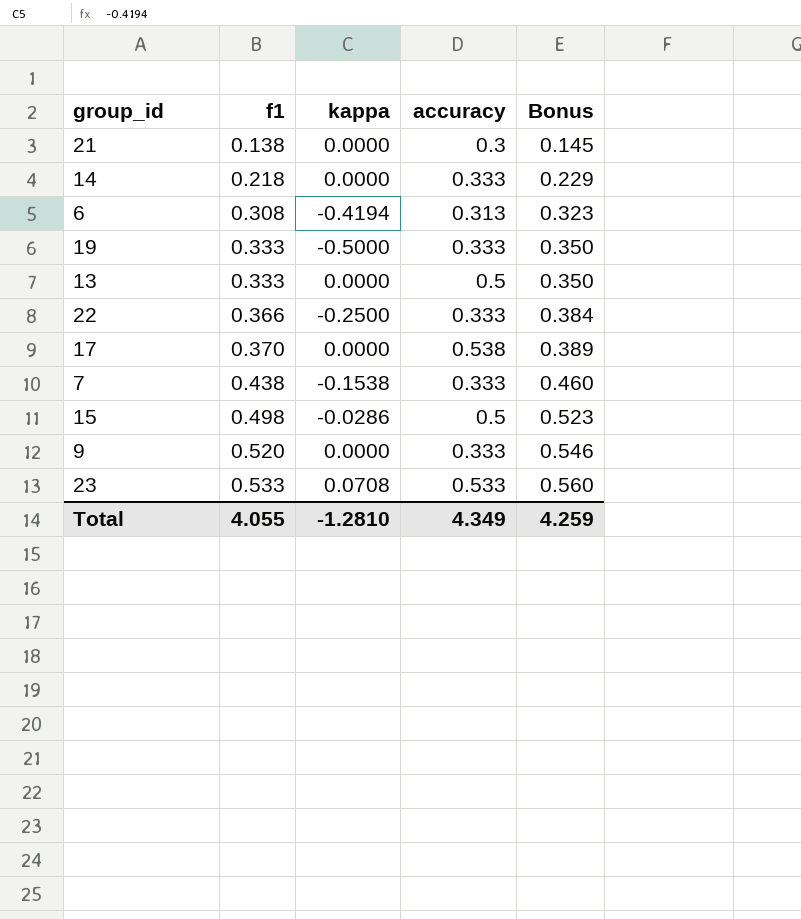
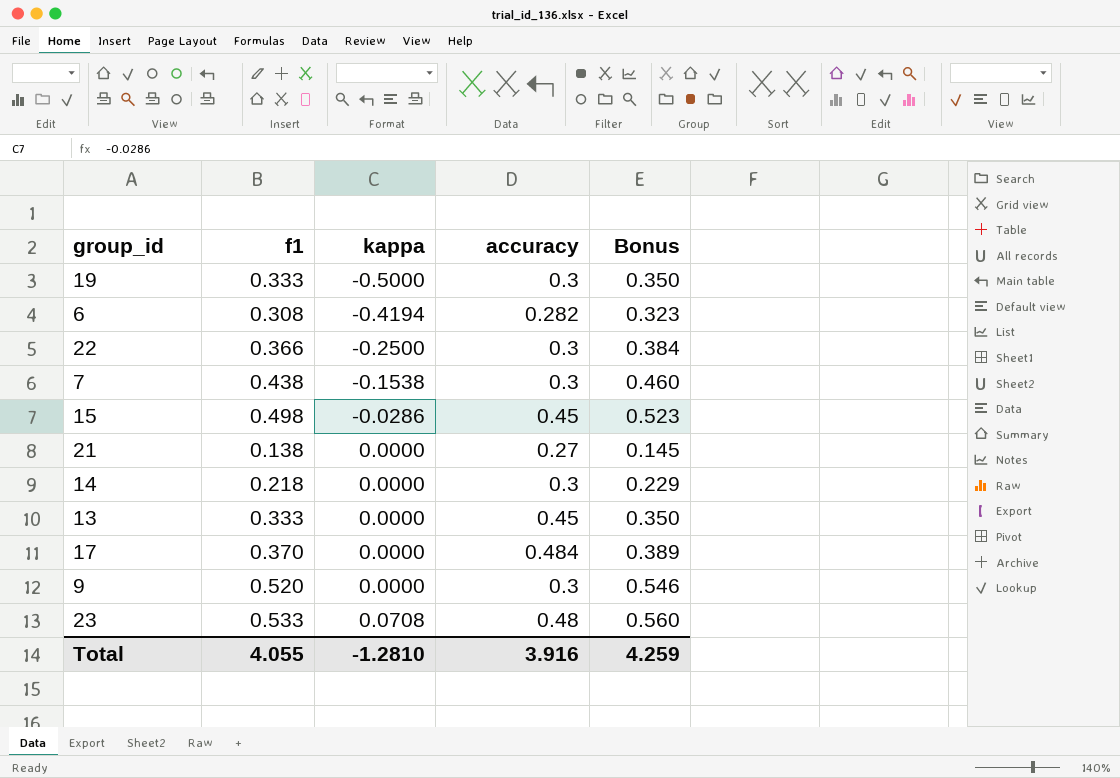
row order: f1 ascending -> kappa ascending
19 | accuracy: 0.333 -> 0.3
6 | accuracy: 0.313 -> 0.282
22 | accuracy: 0.333 -> 0.3
7 | accuracy: 0.333 -> 0.3
15 | accuracy: 0.5 -> 0.45
21 | accuracy: 0.3 -> 0.27
14 | accuracy: 0.333 -> 0.3
13 | accuracy: 0.5 -> 0.45
17 | accuracy: 0.538 -> 0.484
9 | accuracy: 0.333 -> 0.3
23 | accuracy: 0.533 -> 0.48
Total | accuracy: 4.349 -> 3.916

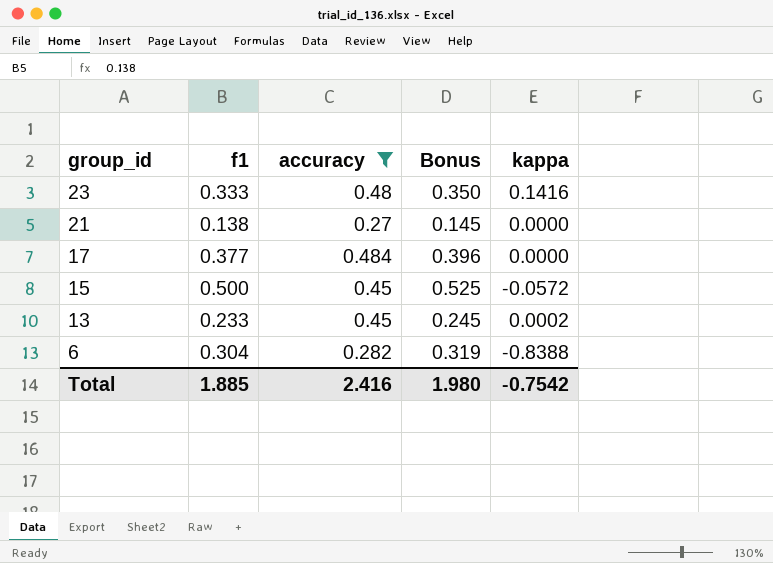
filter: none -> accuracy != 0.3
row order: kappa ascending -> group_id descending
column kappa | position: 3 -> 5
23 | f1: 0.533 -> 0.333
23 | Bonus: 0.560 -> 0.350
23 | kappa: 0.0708 -> 0.1416
17 | f1: 0.370 -> 0.377
17 | Bonus: 0.389 -> 0.396
15 | f1: 0.498 -> 0.500
15 | Bonus: 0.523 -> 0.525
15 | kappa: -0.0286 -> -0.0572
13 | f1: 0.333 -> 0.233
13 | Bonus: 0.350 -> 0.245
13 | kappa: 0.0000 -> 0.0002
6 | f1: 0.308 -> 0.304
6 | Bonus: 0.323 -> 0.319
6 | kappa: -0.4194 -> -0.8388
Total | f1: 4.055 -> 1.885
Total | accuracy: 3.916 -> 2.416
Total | Bonus: 4.259 -> 1.980
Total | kappa: -1.2810 -> -0.7542

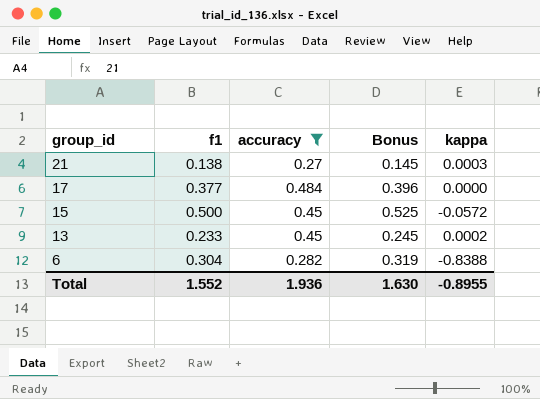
row 23: 0.333 | 0.48 | 0.350 | 0.1416 -> none
21 | kappa: 0.0000 -> 0.0003
Total | f1: 1.885 -> 1.552
Total | accuracy: 2.416 -> 1.936
Total | Bonus: 1.980 -> 1.630
Total | kappa: -0.7542 -> -0.8955

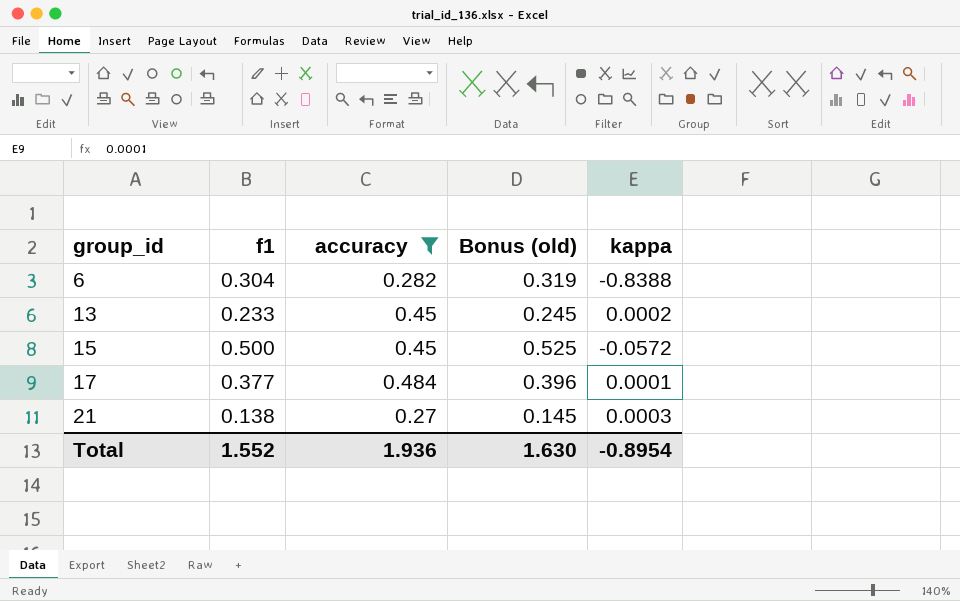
row order: group_id descending -> group_id ascending
column name: Bonus -> Bonus (old)
17 | kappa: 0.0000 -> 0.0001
Total | kappa: -0.8955 -> -0.8954

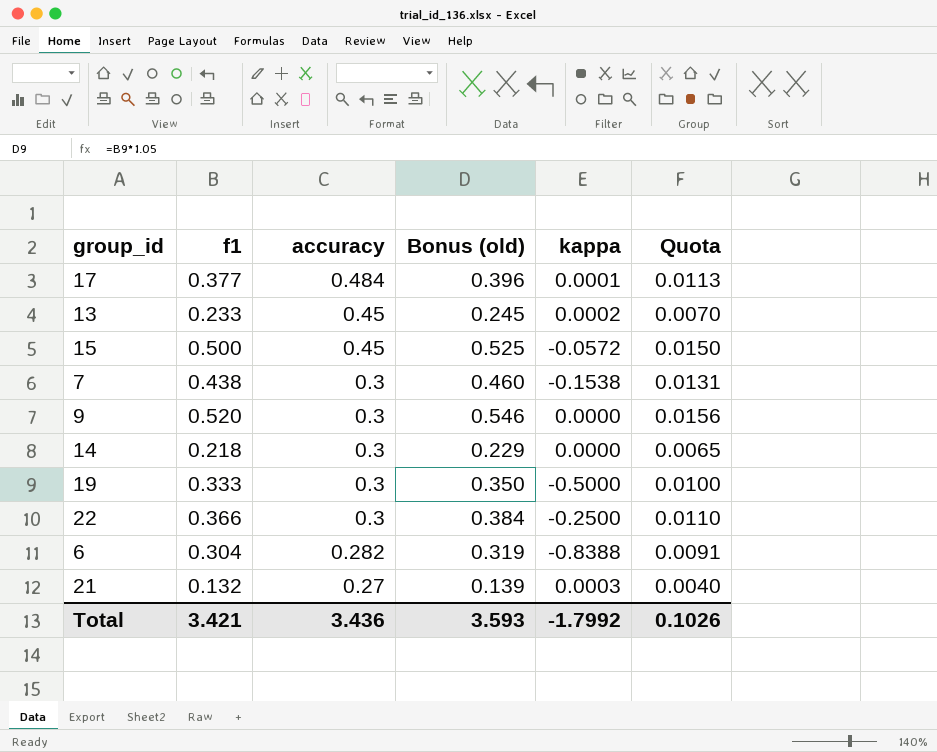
filter: accuracy != 0.3 -> none
row order: group_id ascending -> accuracy descending
column Quota | formula: none -> [f1] * 0.03
21 | f1: 0.138 -> 0.132
21 | Bonus (old): 0.145 -> 0.139
Total | f1: 1.552 -> 3.421
Total | accuracy: 1.936 -> 3.436
Total | Bonus (old): 1.630 -> 3.593
Total | kappa: -0.8954 -> -1.7992

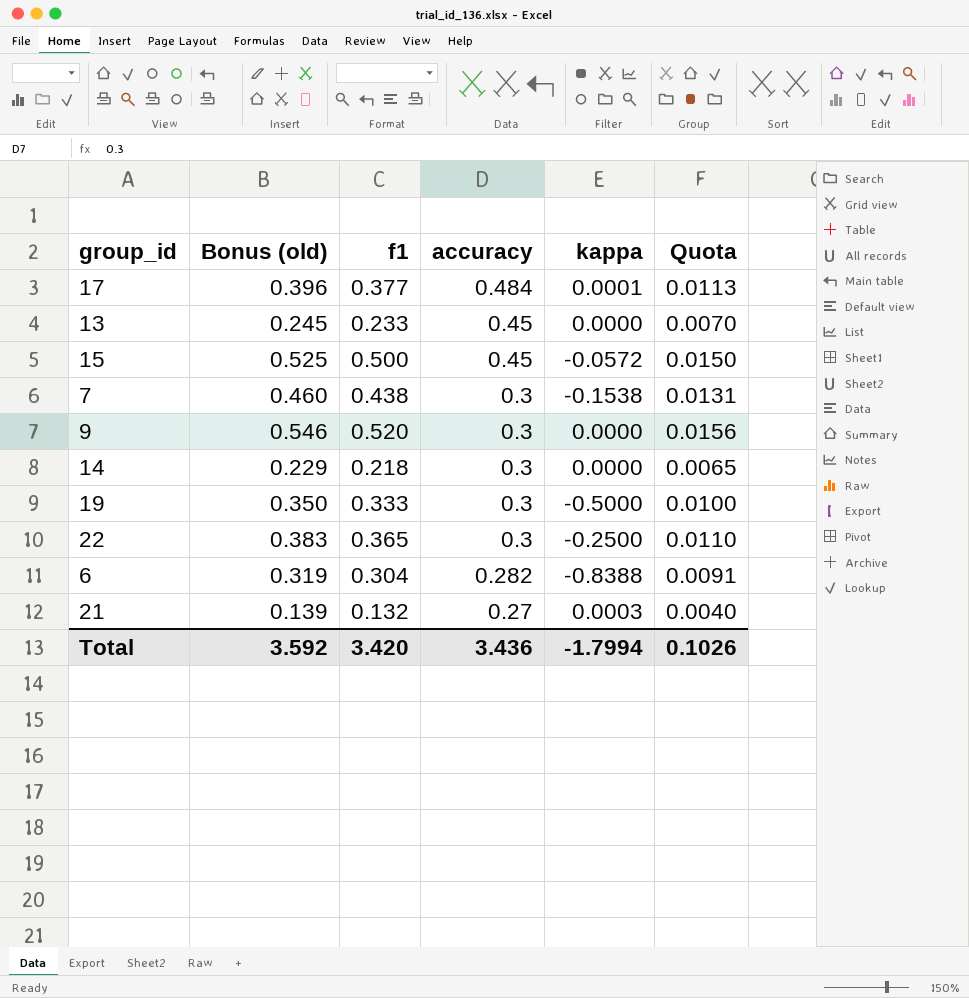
column Bonus (old) | position: 4 -> 2
13 | kappa: 0.0002 -> 0.0000
22 | Bonus (old): 0.384 -> 0.383
22 | f1: 0.366 -> 0.365
Total | Bonus (old): 3.593 -> 3.592
Total | f1: 3.421 -> 3.420
Total | kappa: -1.7992 -> -1.7994

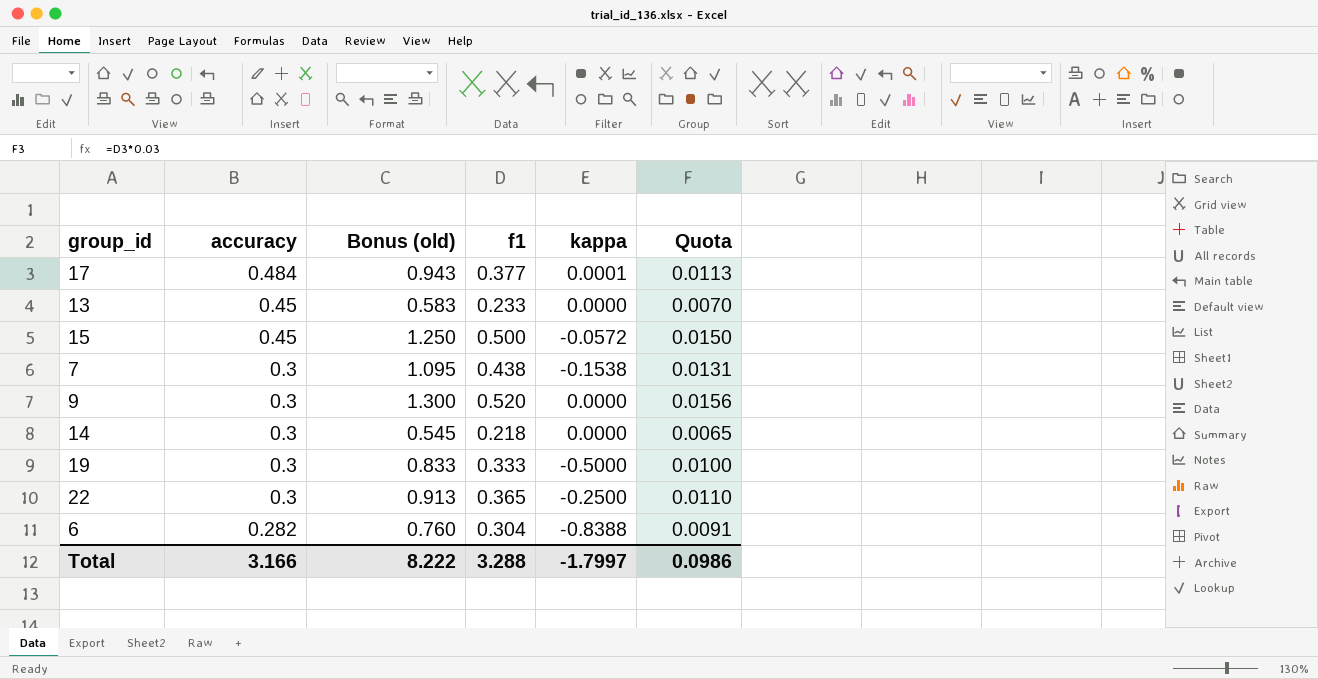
column accuracy | position: 4 -> 2
column Bonus (old) | formula: [f1] * 1.05 -> [f1] * 2.5
row 21: 0.139 | 0.132 | 0.27 | 0.0003 | 0.0040 -> none
Total | accuracy: 3.436 -> 3.166
Total | Bonus (old): 3.592 -> 8.222
Total | f1: 3.420 -> 3.288
Total | kappa: -1.7994 -> -1.7997
Total | Quota: 0.1026 -> 0.0986

